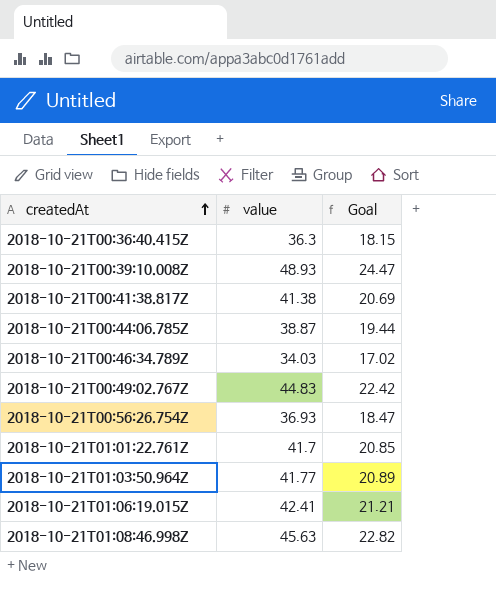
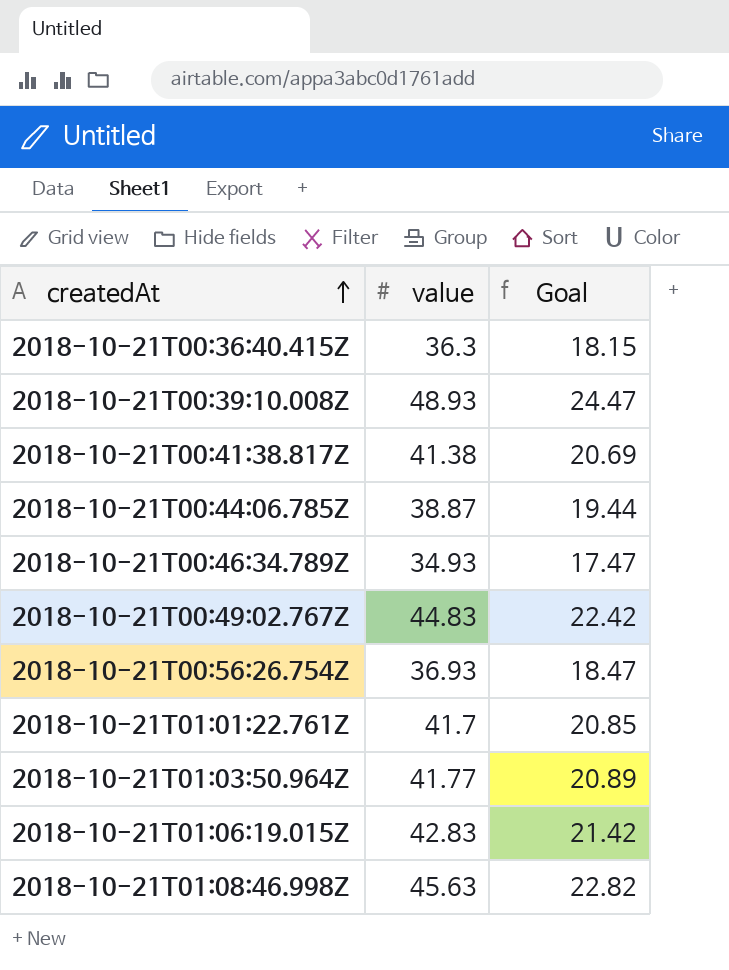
2018-10-21T00:46:34.789Z | value: 34.03 -> 34.93
2018-10-21T00:46:34.789Z | Goal: 17.02 -> 17.47
2018-10-21T01:06:19.015Z | value: 42.41 -> 42.83
2018-10-21T01:06:19.015Z | Goal: 21.21 -> 21.42

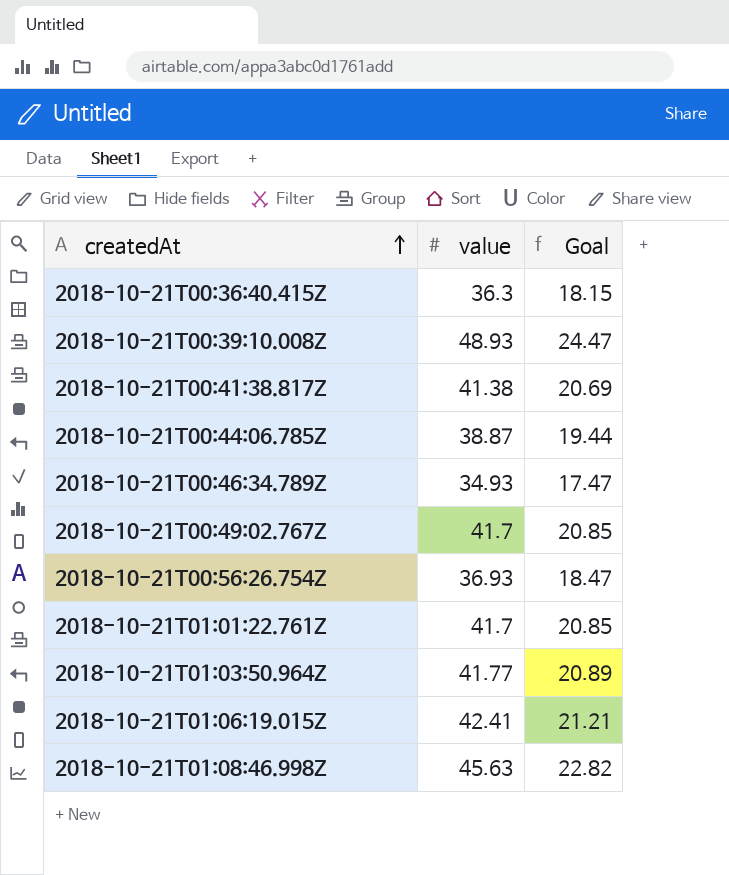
2018-10-21T00:49:02.767Z | value: 44.83 -> 41.7
2018-10-21T00:49:02.767Z | Goal: 22.42 -> 20.85
2018-10-21T01:06:19.015Z | value: 42.83 -> 42.41
2018-10-21T01:06:19.015Z | Goal: 21.42 -> 21.21

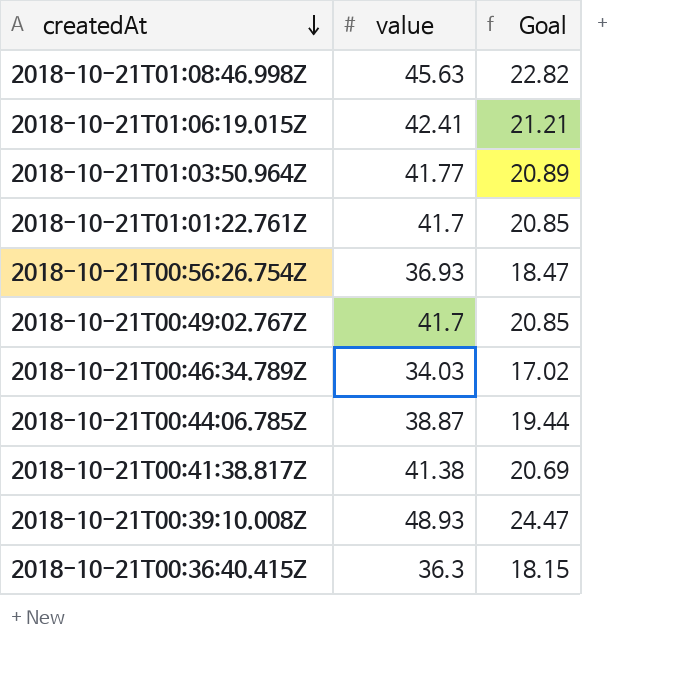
row order: createdAt ascending -> createdAt descending
2018-10-21T00:46:34.789Z | value: 34.93 -> 34.03
2018-10-21T00:46:34.789Z | Goal: 17.47 -> 17.02

